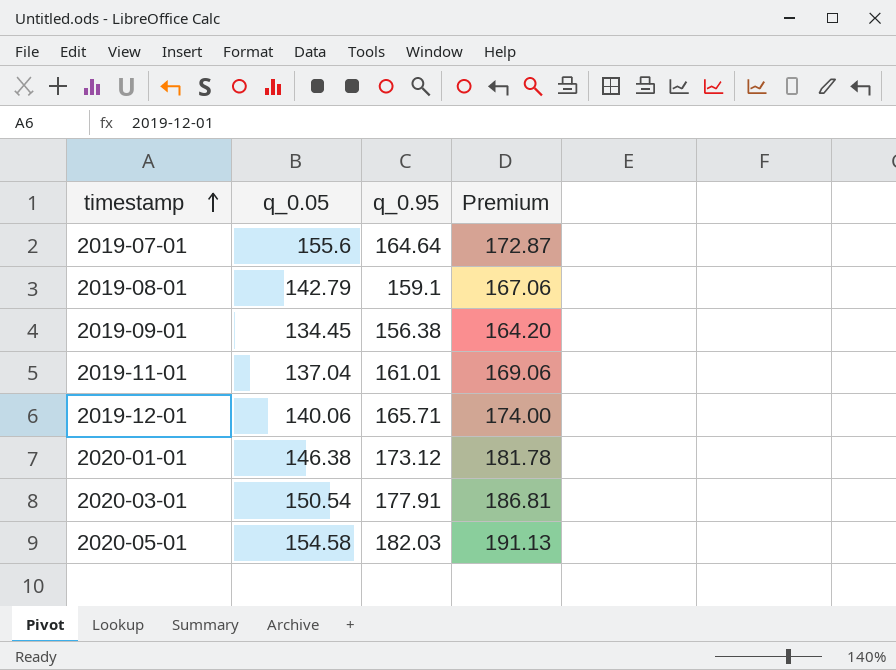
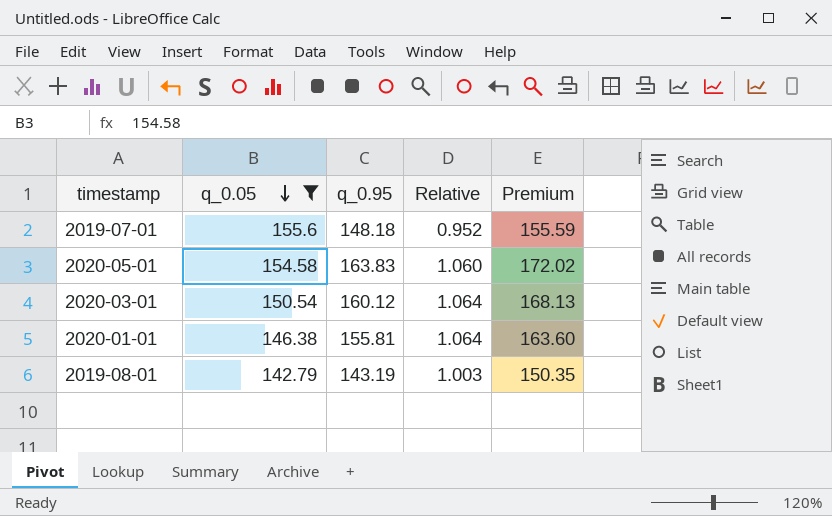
filter: none -> q_0.05 >= 142.79
row order: timestamp ascending -> q_0.05 descending
column Relative | formula: none -> [q_0.95] / [q_0.05]
2019-07-01 | q_0.95: 164.64 -> 148.18
2019-07-01 | Premium: 172.87 -> 155.59
2020-05-01 | q_0.95: 182.03 -> 163.83
2020-05-01 | Premium: 191.13 -> 172.02
2020-03-01 | q_0.95: 177.91 -> 160.12
2020-03-01 | Premium: 186.81 -> 168.13
2020-01-01 | q_0.95: 173.12 -> 155.81
2020-01-01 | Premium: 181.78 -> 163.60
2019-08-01 | q_0.95: 159.1 -> 143.19
2019-08-01 | Premium: 167.06 -> 150.35

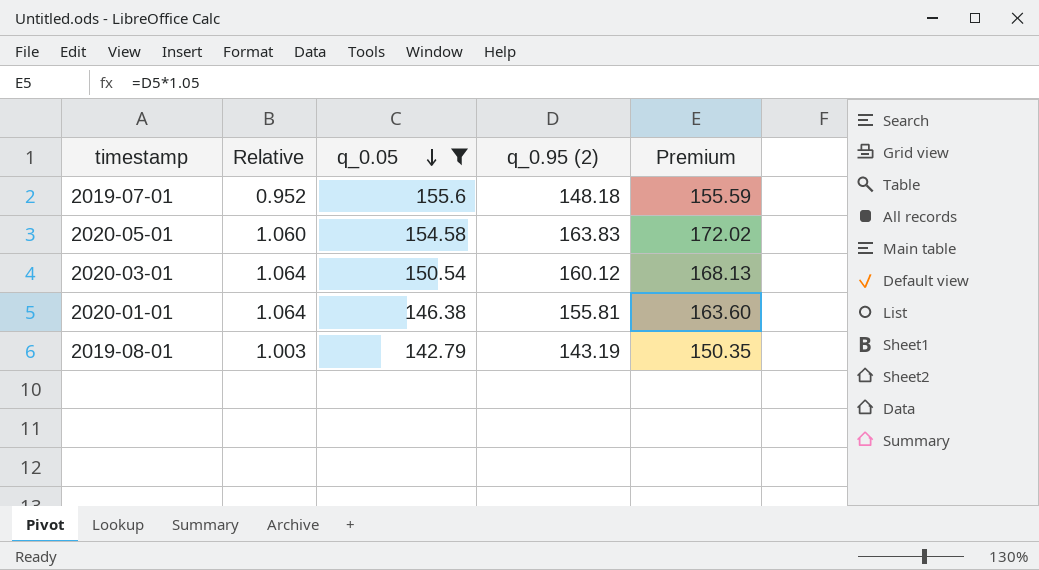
column Relative | position: 4 -> 2
column name: q_0.95 -> q_0.95 (2)

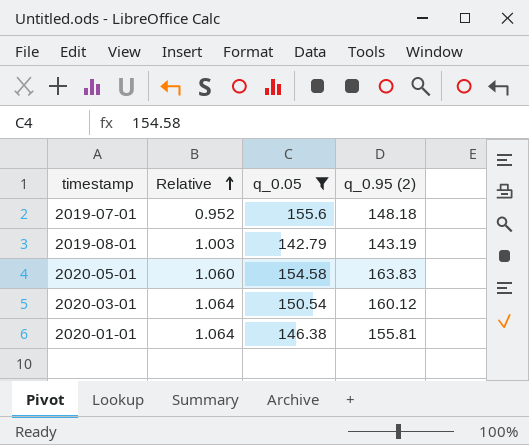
row order: q_0.05 descending -> Relative ascending
column Premium | formula: [q_0.95 (2)] * 1.05 -> none

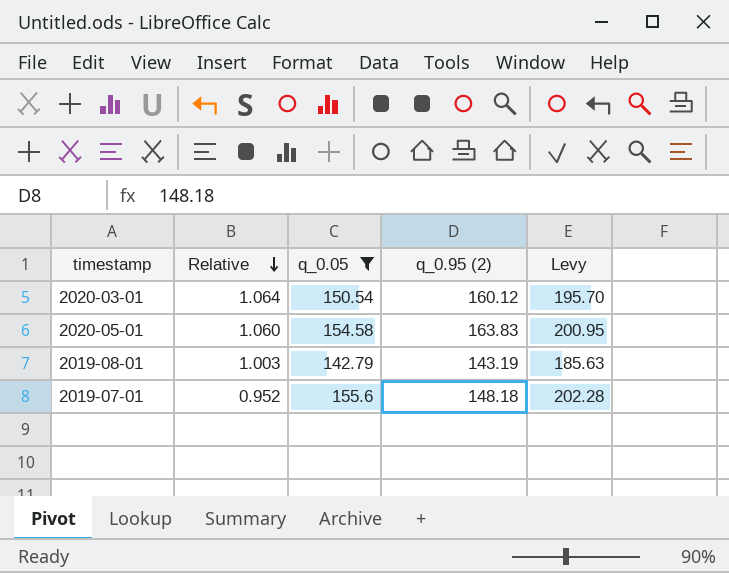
row order: Relative ascending -> Relative descending
column Levy | formula: none -> [q_0.05] * 1.3
row 2020-01-01: 1.064 | 146.38 | 155.81 -> none

